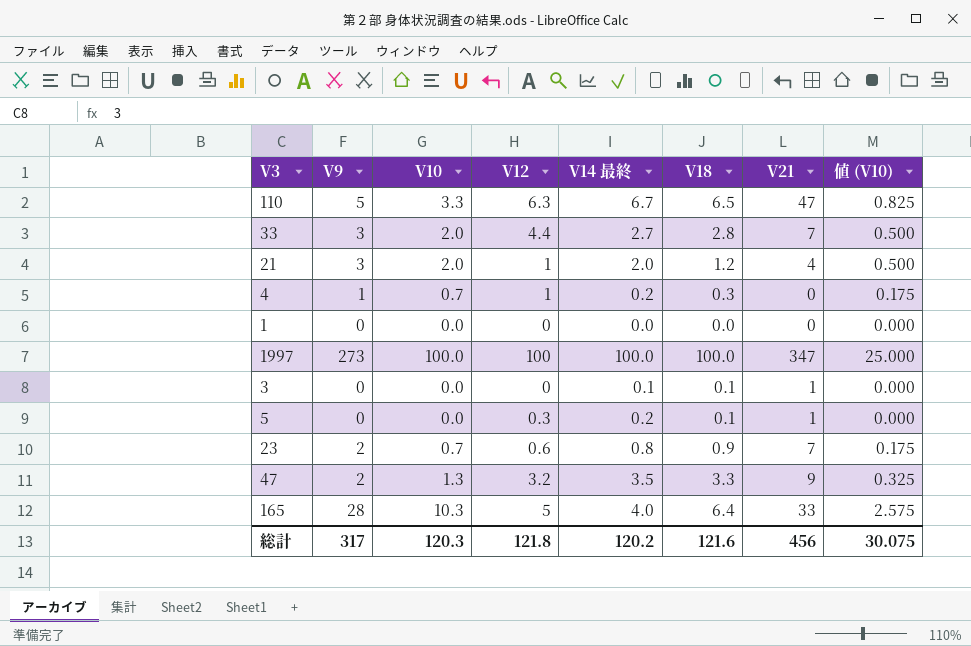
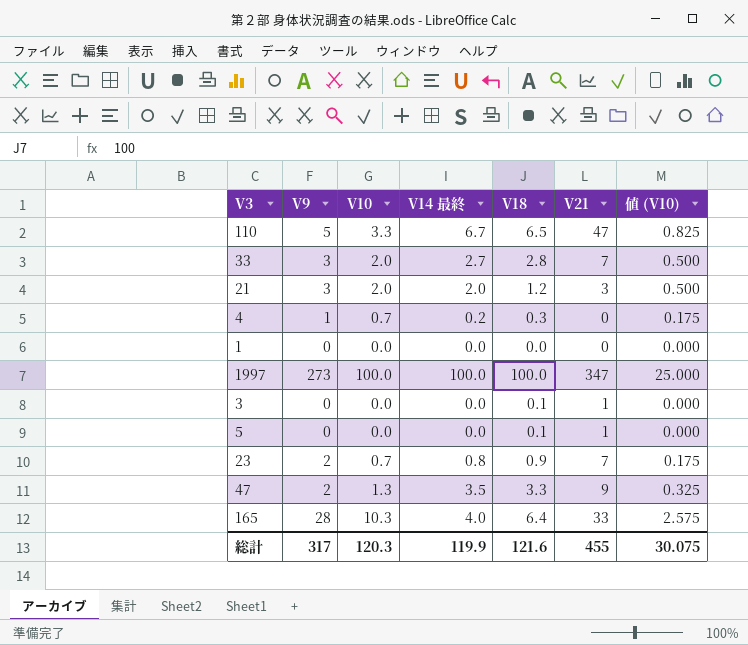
column V12 | position: 4 -> none
21 | V21: 4 -> 3
3 | V14 最終: 0.1 -> 0.0
5 | V14 最終: 0.2 -> 0.0
総計 | V14 最終: 120.2 -> 119.9
総計 | V21: 456 -> 455

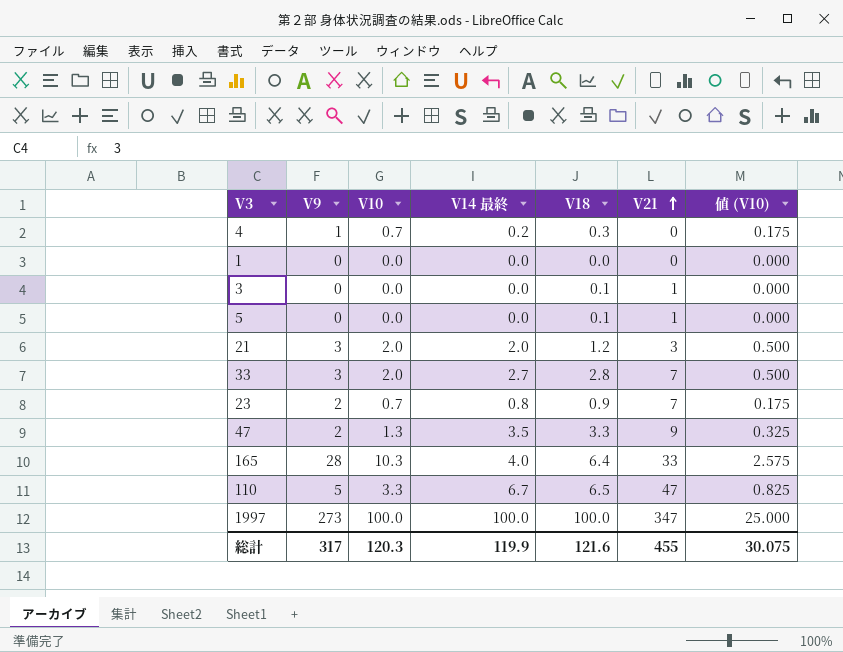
row order: none -> V21 ascending

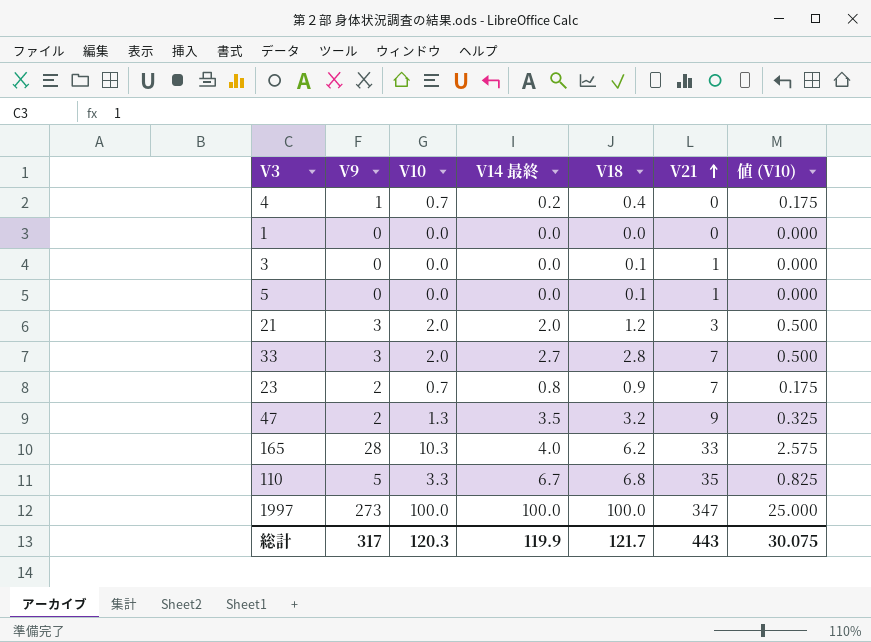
4 | V18: 0.3 -> 0.4
47 | V18: 3.3 -> 3.2
165 | V18: 6.4 -> 6.2
110 | V18: 6.5 -> 6.8
110 | V21: 47 -> 35
総計 | V18: 121.6 -> 121.7
総計 | V21: 455 -> 443

